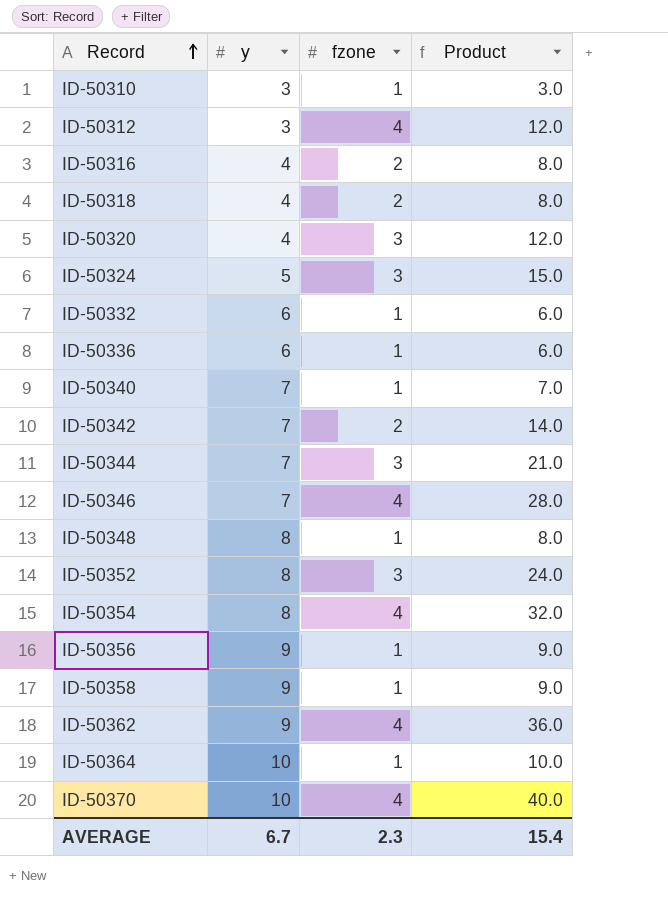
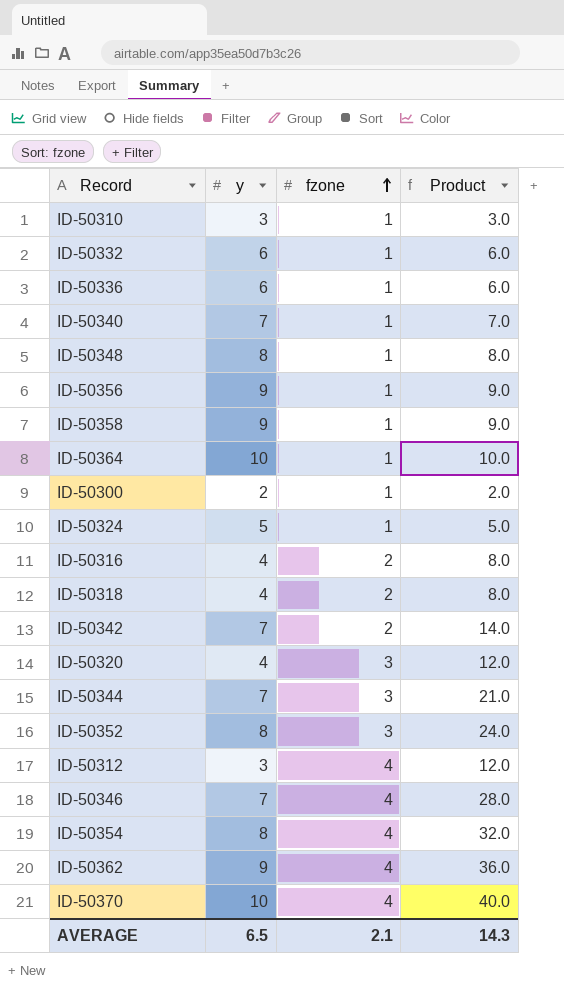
row order: Record ascending -> fzone ascending
row ID-50300: none -> 2 | 1 | 2.0
ID-50324 | fzone: 3 -> 1
ID-50324 | Product: 15.0 -> 5.0
AVERAGE | y: 6.7 -> 6.5
AVERAGE | fzone: 2.3 -> 2.1
AVERAGE | Product: 15.4 -> 14.3

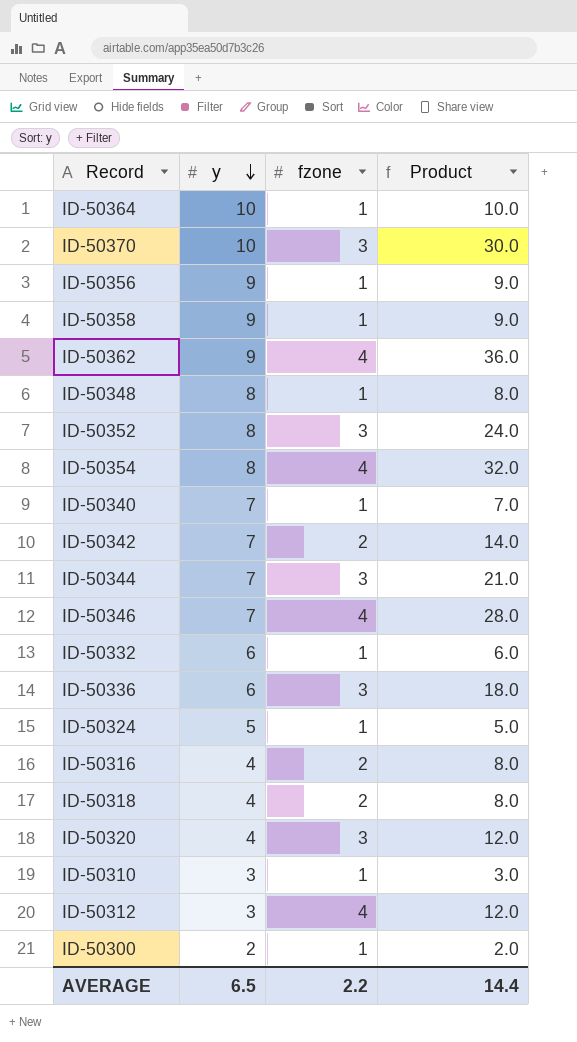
row order: fzone ascending -> y descending
ID-50370 | fzone: 4 -> 3
ID-50370 | Product: 40.0 -> 30.0
ID-50336 | fzone: 1 -> 3
ID-50336 | Product: 6.0 -> 18.0
AVERAGE | fzone: 2.1 -> 2.2
AVERAGE | Product: 14.3 -> 14.4

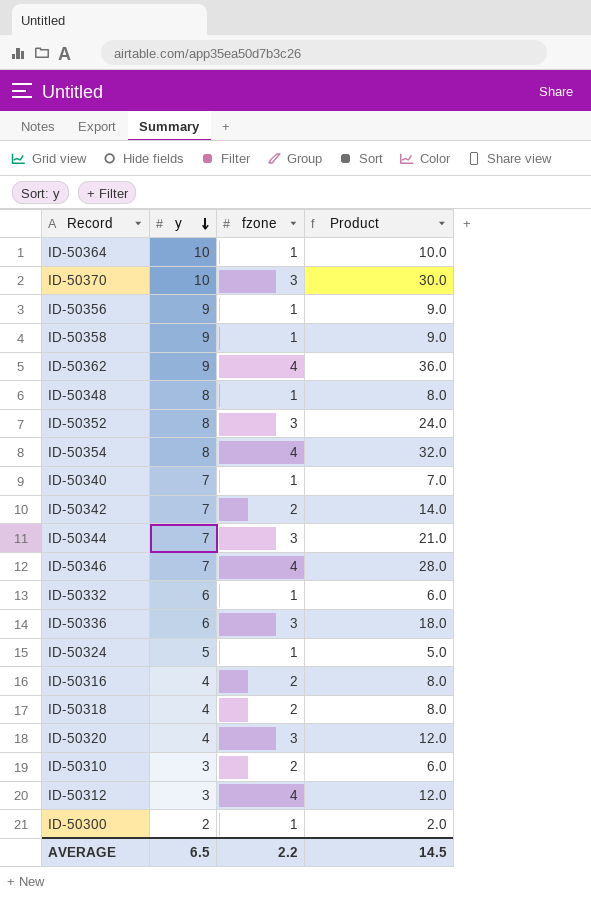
ID-50310 | fzone: 1 -> 2
ID-50310 | Product: 3.0 -> 6.0
AVERAGE | Product: 14.4 -> 14.5

